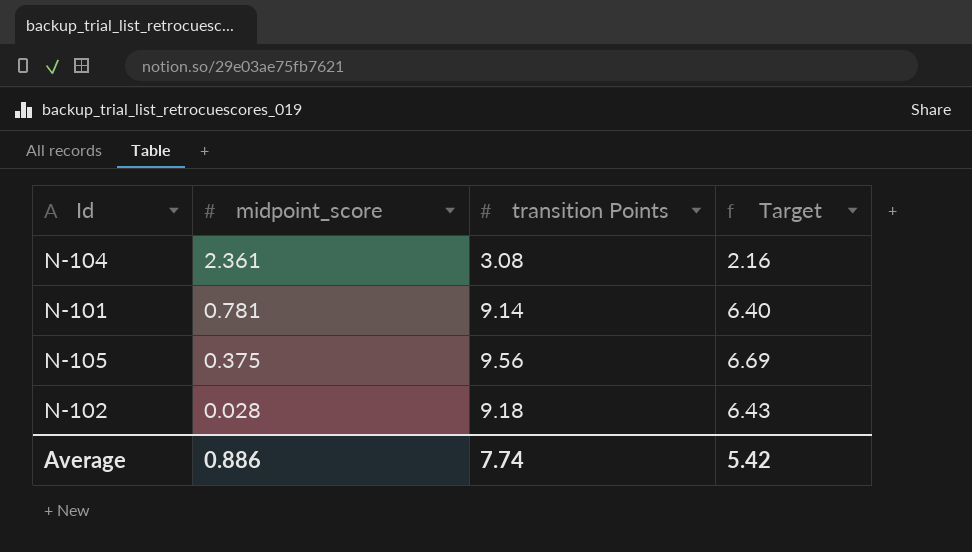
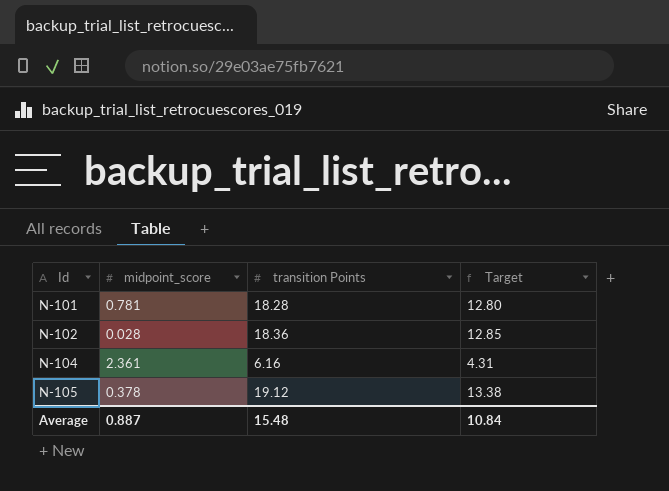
row order: midpoint_score descending -> Id ascending
N-101 | transition Points: 9.14 -> 18.28
N-101 | Target: 6.40 -> 12.80
N-102 | transition Points: 9.18 -> 18.36
N-102 | Target: 6.43 -> 12.85
N-104 | transition Points: 3.08 -> 6.16
N-104 | Target: 2.16 -> 4.31
N-105 | midpoint_score: 0.375 -> 0.378
N-105 | transition Points: 9.56 -> 19.12
N-105 | Target: 6.69 -> 13.38
Average | midpoint_score: 0.886 -> 0.887
Average | transition Points: 7.74 -> 15.48
Average | Target: 5.42 -> 10.84

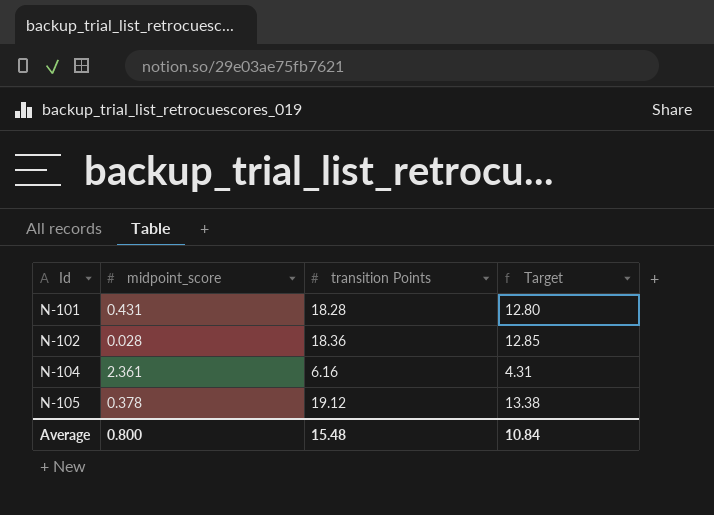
N-101 | midpoint_score: 0.781 -> 0.431
Average | midpoint_score: 0.887 -> 0.800

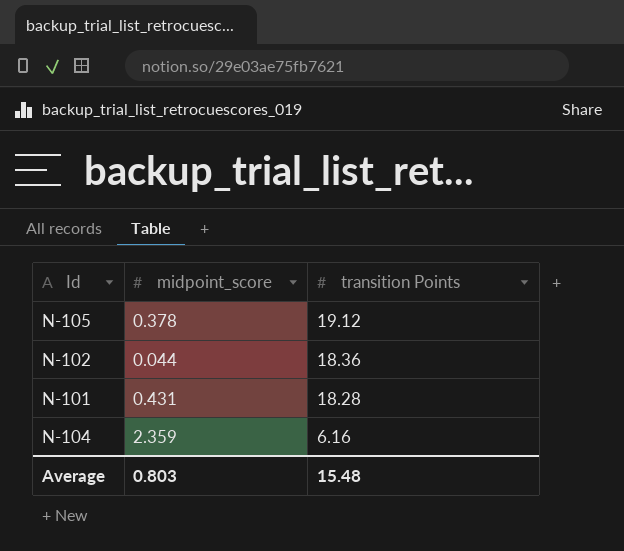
row order: Id ascending -> transition Points descending
column Target | formula: [transition Points] * 0.7 -> none
N-102 | midpoint_score: 0.028 -> 0.044
N-104 | midpoint_score: 2.361 -> 2.359
Average | midpoint_score: 0.800 -> 0.803

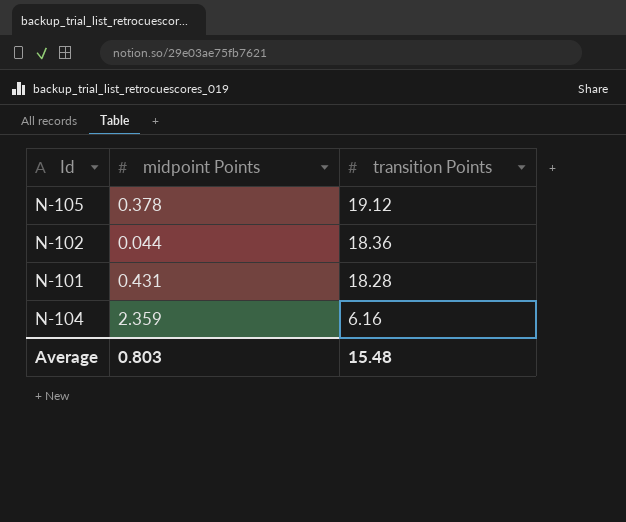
column name: midpoint_score -> midpoint Points

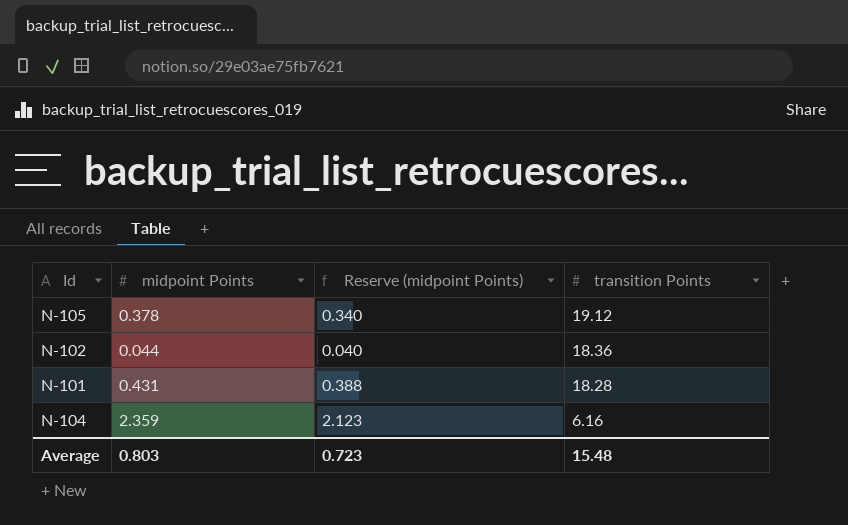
column Reserve (midpoint Points) | formula: none -> [midpoint Points] * 0.9

